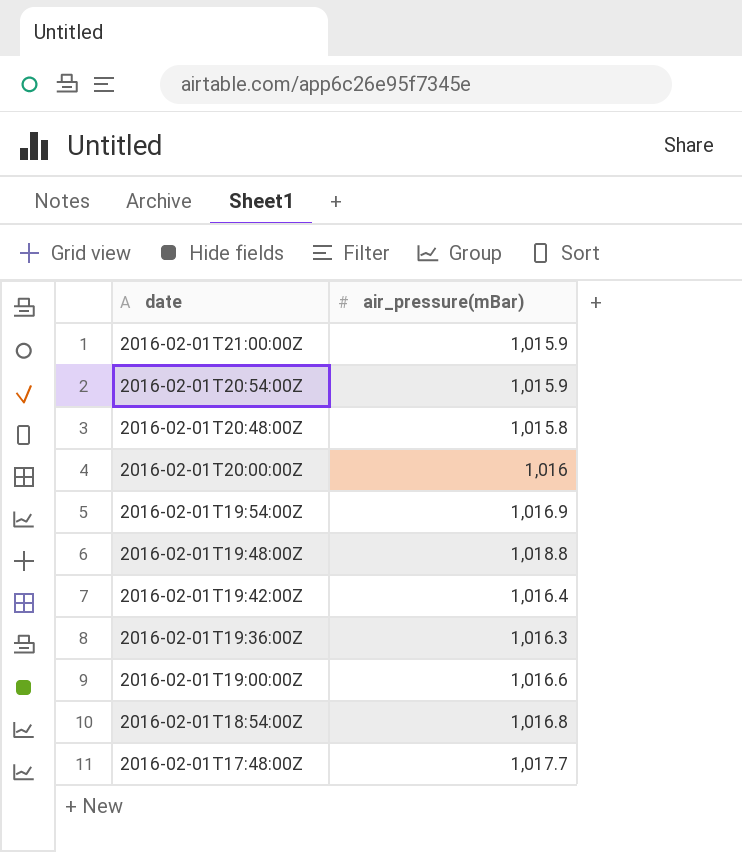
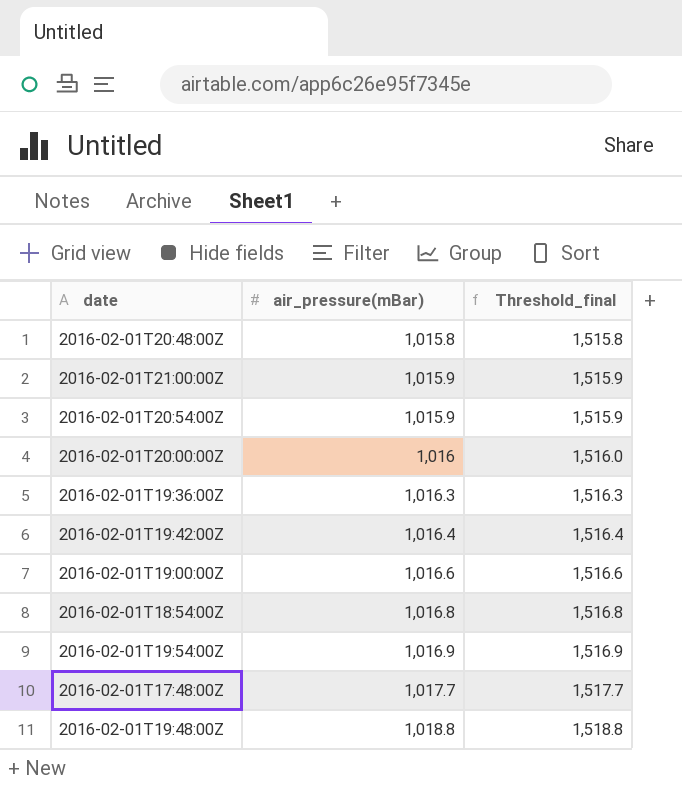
row order: date descending -> air_pressure(mBar) ascending
column Threshold_final | formula: none -> [air_pressure(mBar)] + 500

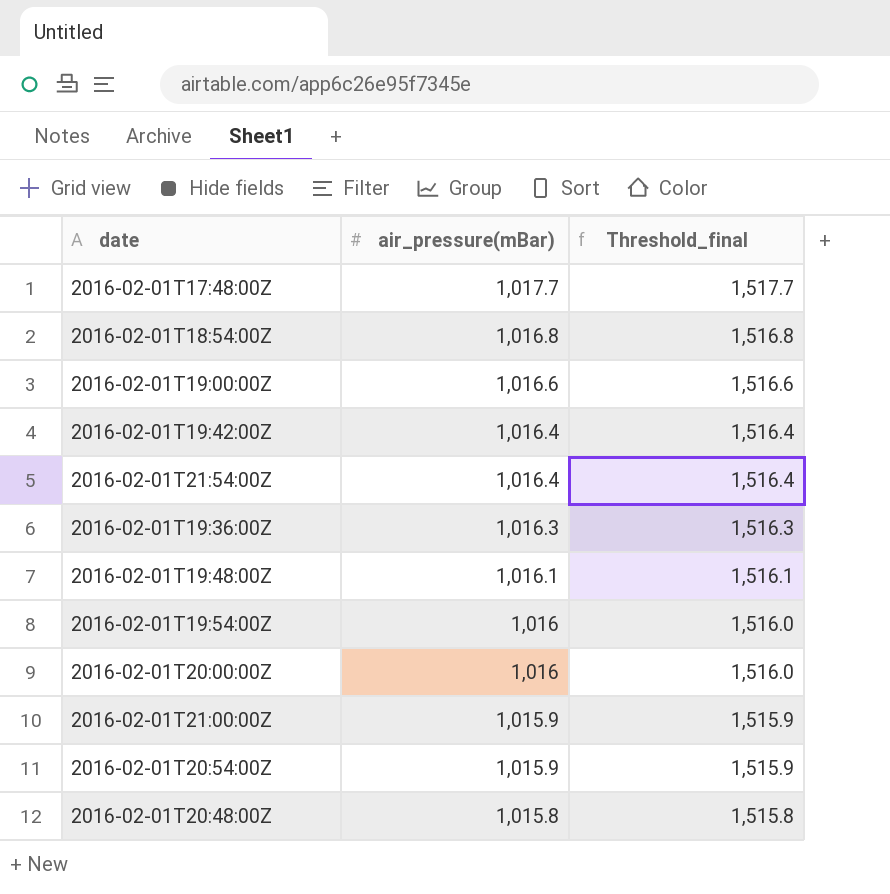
row order: air_pressure(mBar) ascending -> air_pressure(mBar) descending
row 2016-02-01T21:54:00Z: none -> 1,016.4 | 1,516.4
2016-02-01T19:48:00Z | air_pressure(mBar): 1,018.8 -> 1,016.1
2016-02-01T19:48:00Z | Threshold_final: 1,518.8 -> 1,516.1
2016-02-01T19:54:00Z | air_pressure(mBar): 1,016.9 -> 1,016
2016-02-01T19:54:00Z | Threshold_final: 1,516.9 -> 1,516.0

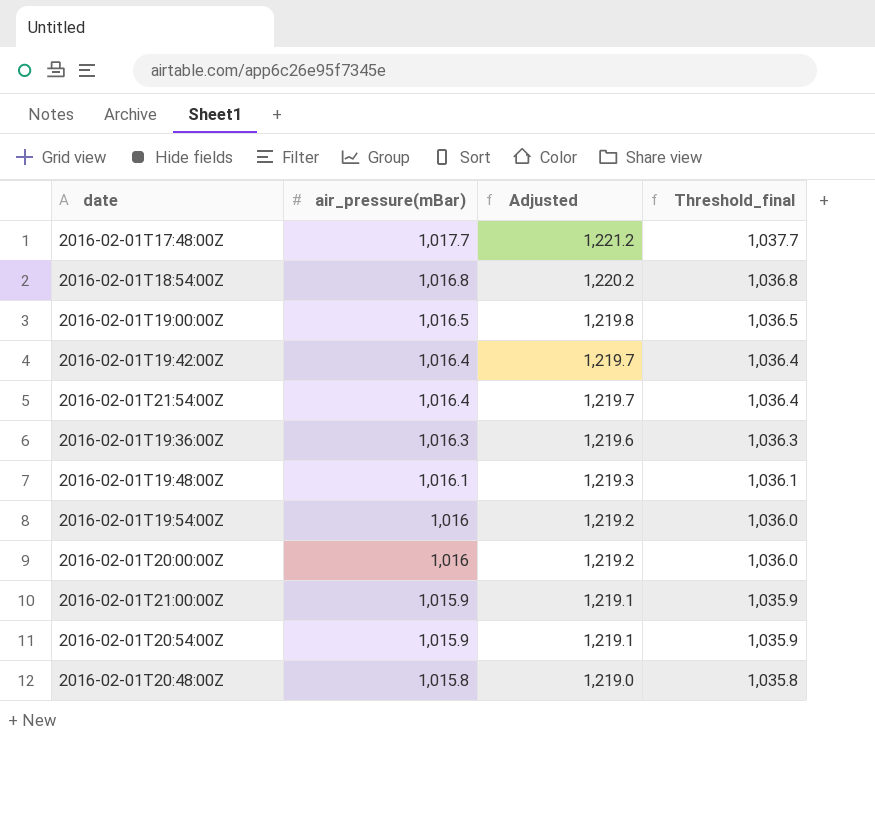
column Adjusted | formula: none -> [air_pressure(mBar)] * 1.2
column Threshold_final | formula: [air_pressure(mBar)] + 500 -> [air_pressure(mBar)] + 20
2016-02-01T19:00:00Z | air_pressure(mBar): 1,016.6 -> 1,016.5

